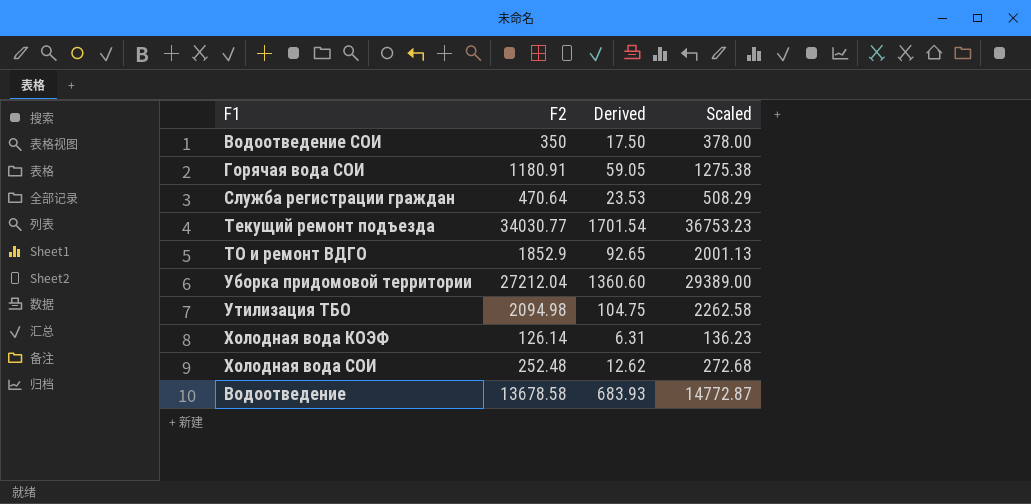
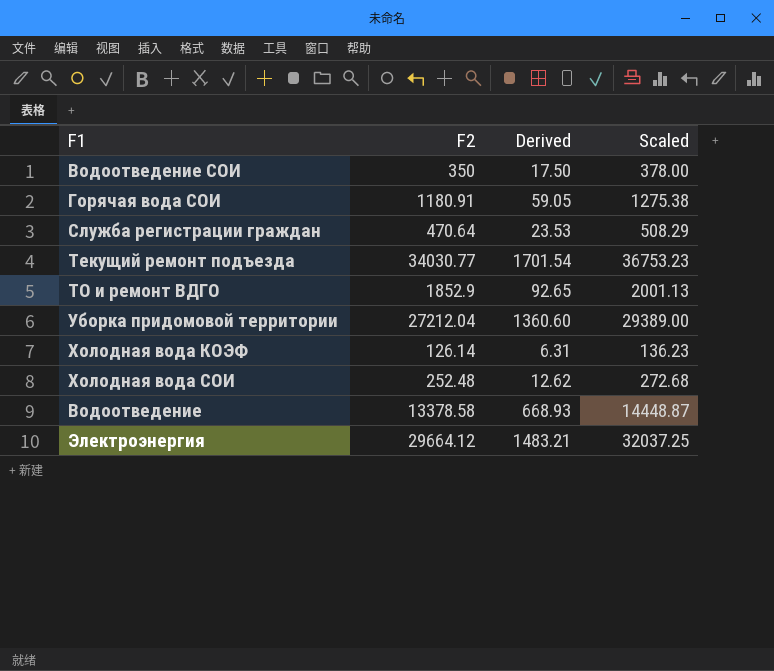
row Утилизация ТБО: 2094.98 | 104.75 | 2262.58 -> none
Водоотведение | F2: 13678.58 -> 13378.58
Водоотведение | Derived: 683.93 -> 668.93
Водоотведение | Scaled: 14772.87 -> 14448.87
row Электроэнергия: none -> 29664.12 | 1483.21 | 32037.25

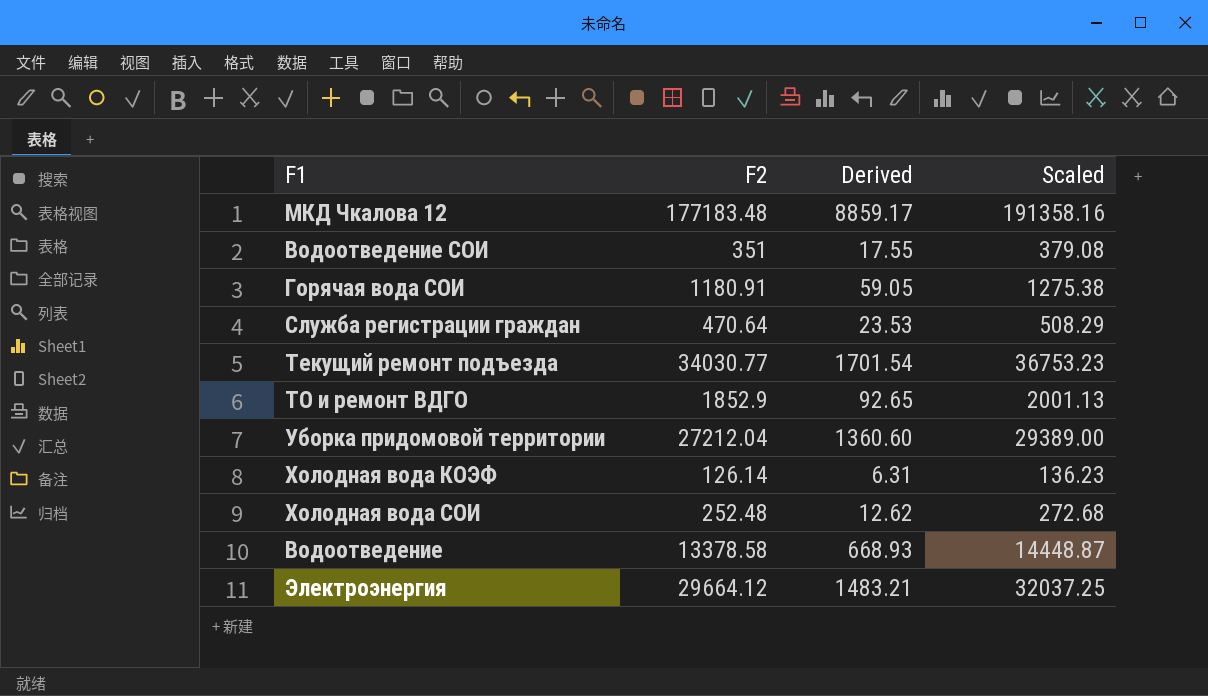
row МКД Чкалова 12: none -> 177183.48 | 8859.17 | 191358.16
Водоотведение СОИ | F2: 350 -> 351
Водоотведение СОИ | Derived: 17.50 -> 17.55
Водоотведение СОИ | Scaled: 378.00 -> 379.08

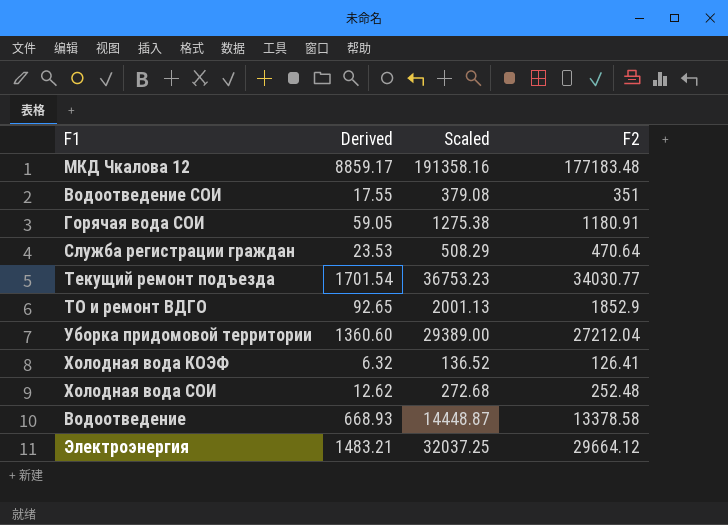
column F2 | position: 2 -> 4
Холодная вода КОЭФ | Derived: 6.31 -> 6.32
Холодная вода КОЭФ | Scaled: 136.23 -> 136.52
Холодная вода КОЭФ | F2: 126.14 -> 126.41

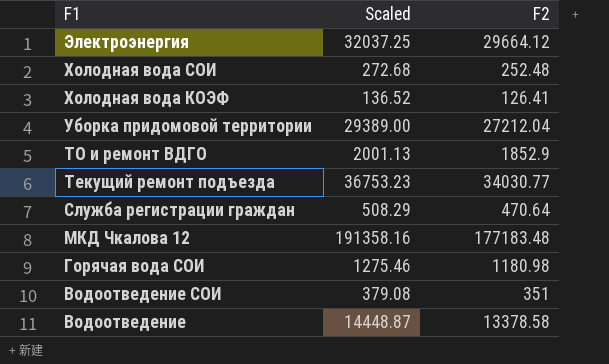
row order: none -> F1 descending
column Derived | formula: [F2] * 0.05 -> none
Горячая вода СОИ | Scaled: 1275.38 -> 1275.46
Горячая вода СОИ | F2: 1180.91 -> 1180.98

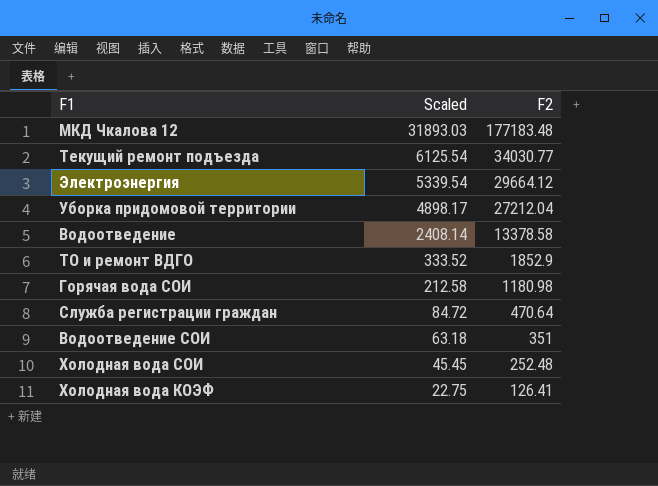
row order: F1 descending -> Scaled descending
column Scaled | formula: [F2] * 1.08 -> [F2] * 0.18

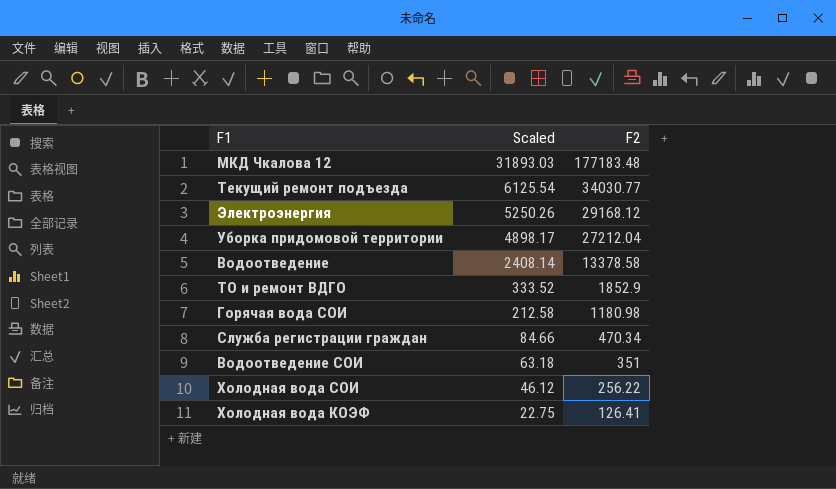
Электроэнергия | Scaled: 5339.54 -> 5250.26
Электроэнергия | F2: 29664.12 -> 29168.12
Служба регистрации граждан | Scaled: 84.72 -> 84.66
Служба регистрации граждан | F2: 470.64 -> 470.34
Холодная вода СОИ | Scaled: 45.45 -> 46.12
Холодная вода СОИ | F2: 252.48 -> 256.22

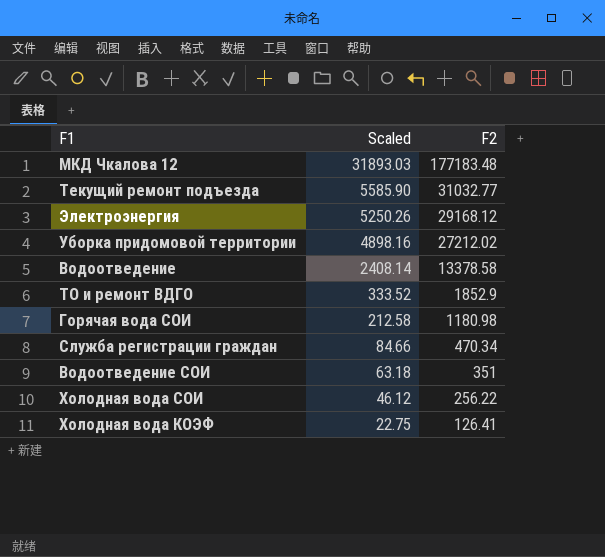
Текущий ремонт подъезда | Scaled: 6125.54 -> 5585.90
Текущий ремонт подъезда | F2: 34030.77 -> 31032.77
Уборка придомовой территории | Scaled: 4898.17 -> 4898.16
Уборка придомовой территории | F2: 27212.04 -> 27212.02

